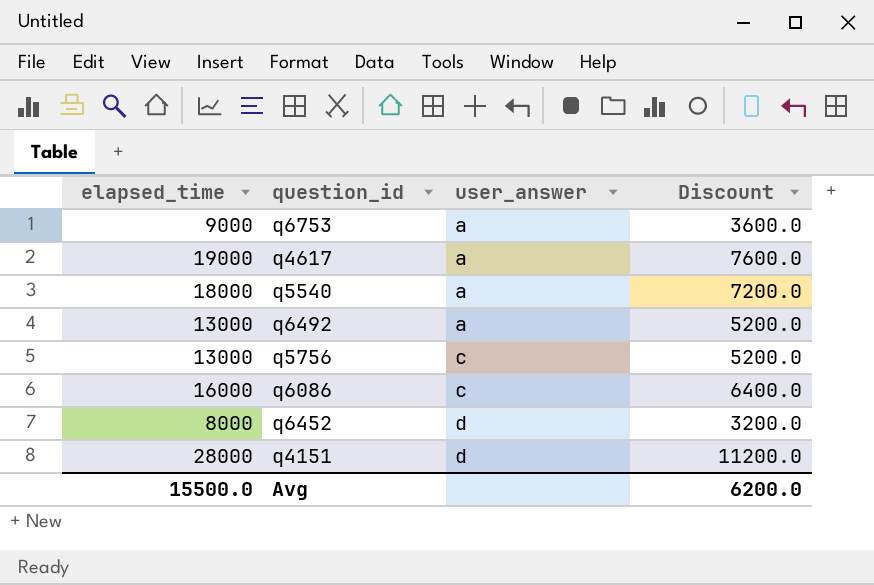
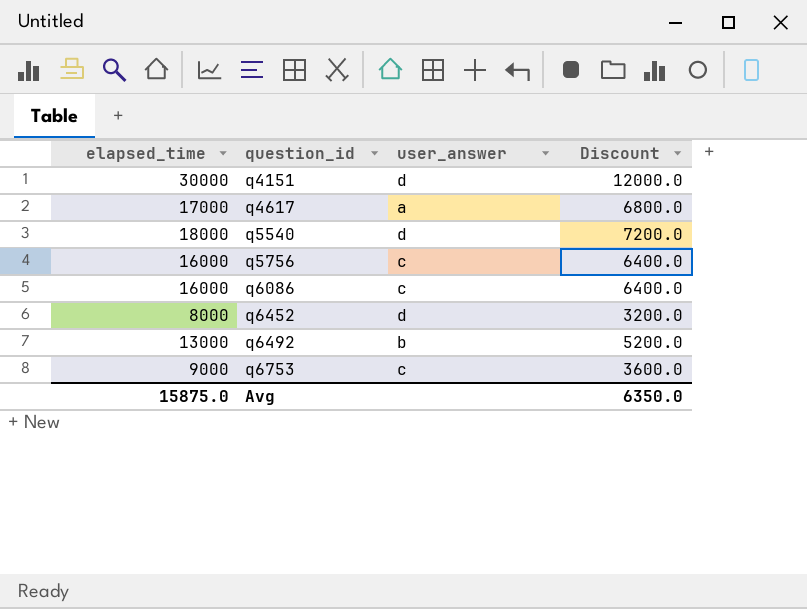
row order: user_answer ascending -> question_id ascending
q4151 | elapsed_time: 28000 -> 30000
q4151 | Discount: 11200.0 -> 12000.0
q4617 | elapsed_time: 19000 -> 17000
q4617 | Discount: 7600.0 -> 6800.0
q5540 | user_answer: a -> d
q5756 | elapsed_time: 13000 -> 16000
q5756 | Discount: 5200.0 -> 6400.0
q6492 | user_answer: a -> b
q6753 | user_answer: a -> c
Avg | elapsed_time: 15500.0 -> 15875.0
Avg | Discount: 6200.0 -> 6350.0

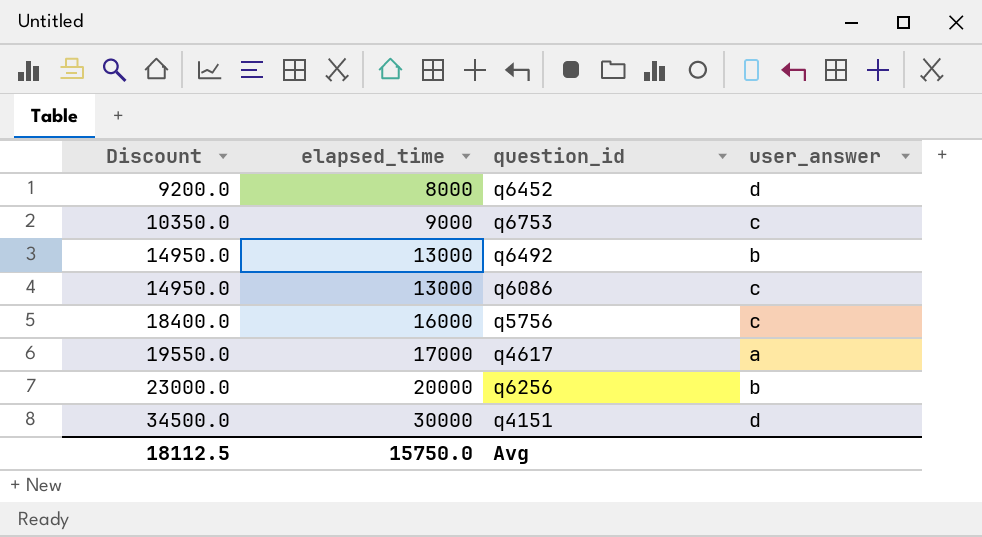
row order: question_id ascending -> Discount ascending
column Discount | formula: [elapsed_time] * 0.4 -> [elapsed_time] * 1.15
column Discount | position: 4 -> 1
row q5540: 18000 | d | 7200.0 -> none
q6086 | elapsed_time: 16000 -> 13000
row q6256: none -> 23000.0 | 20000 | b
Avg | Discount: 6350.0 -> 18112.5
Avg | elapsed_time: 15875.0 -> 15750.0

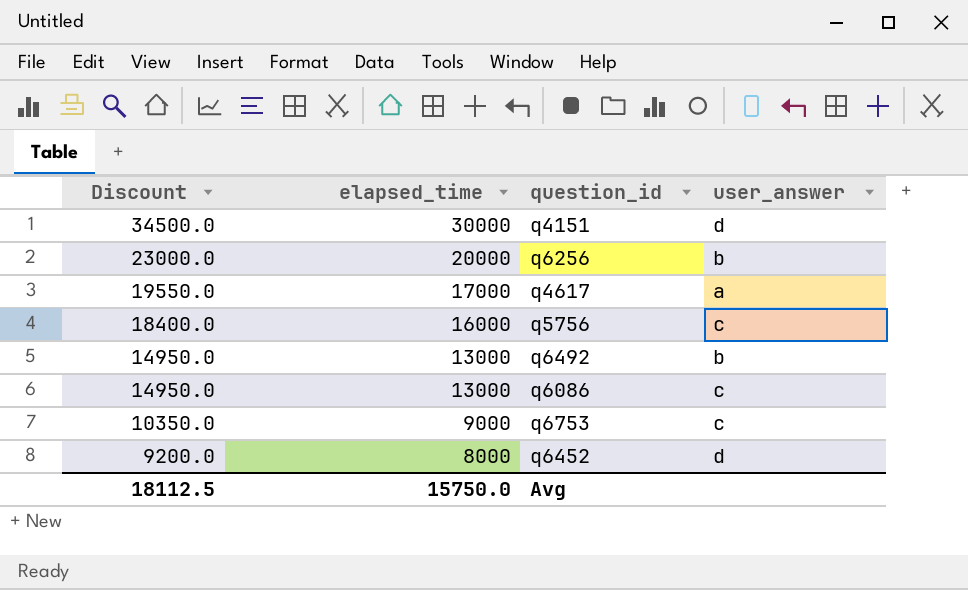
row order: Discount ascending -> Discount descending

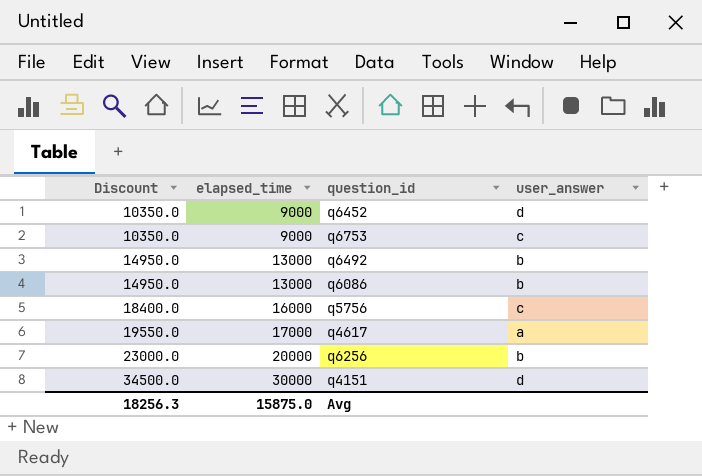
row order: Discount descending -> Discount ascending
q6452 | Discount: 9200.0 -> 10350.0
q6452 | elapsed_time: 8000 -> 9000
q6086 | user_answer: c -> b
Avg | Discount: 18112.5 -> 18256.3
Avg | elapsed_time: 15750.0 -> 15875.0

